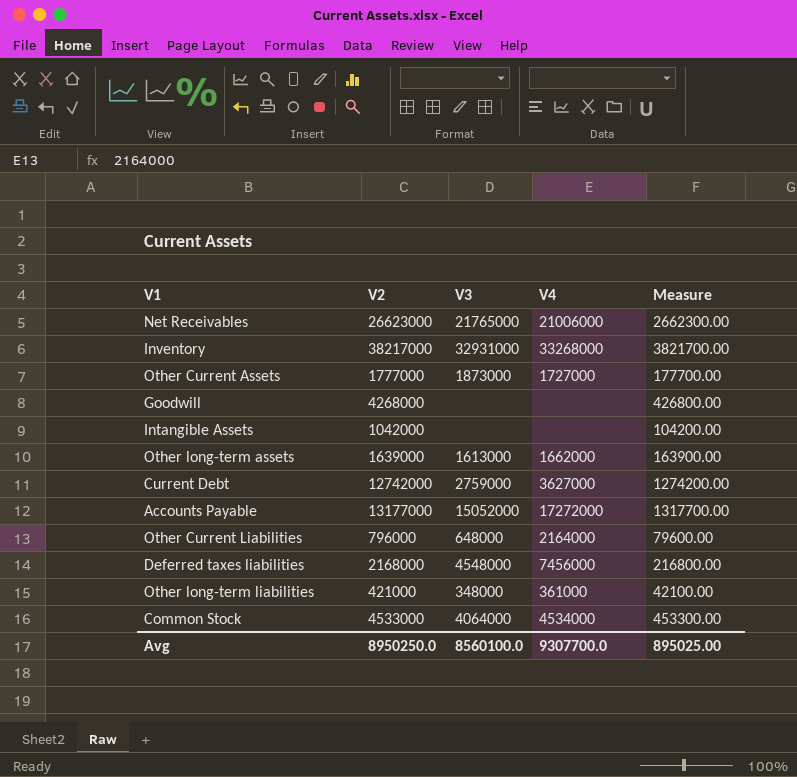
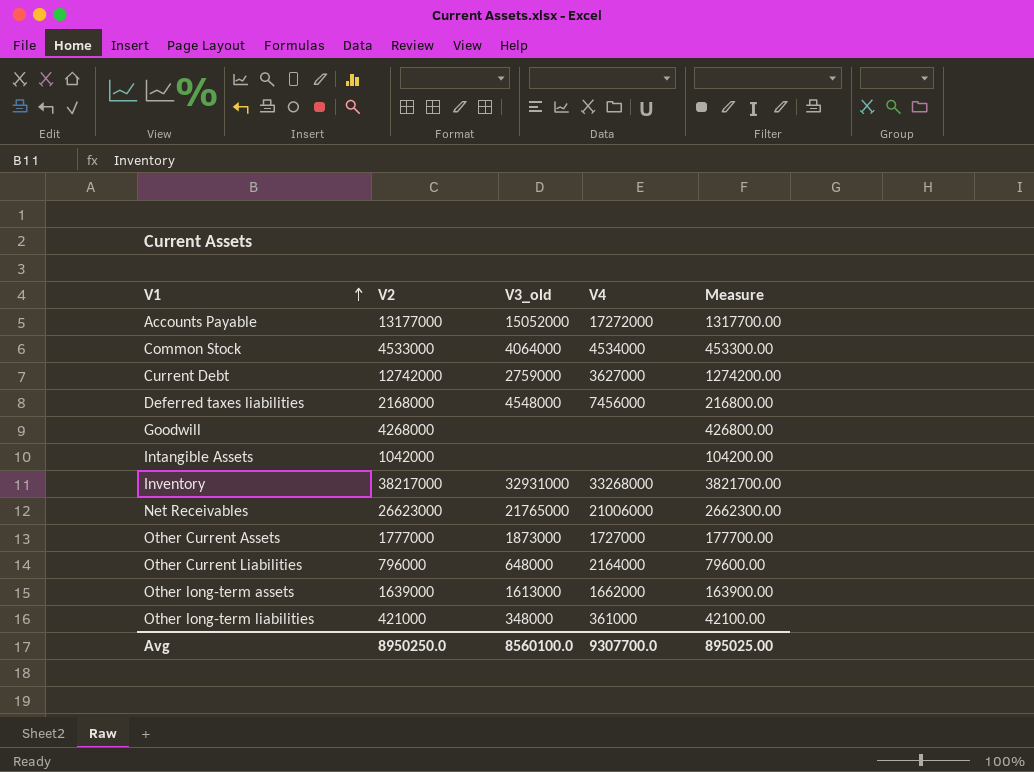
row order: none -> V1 ascending
column name: V3 -> V3_old

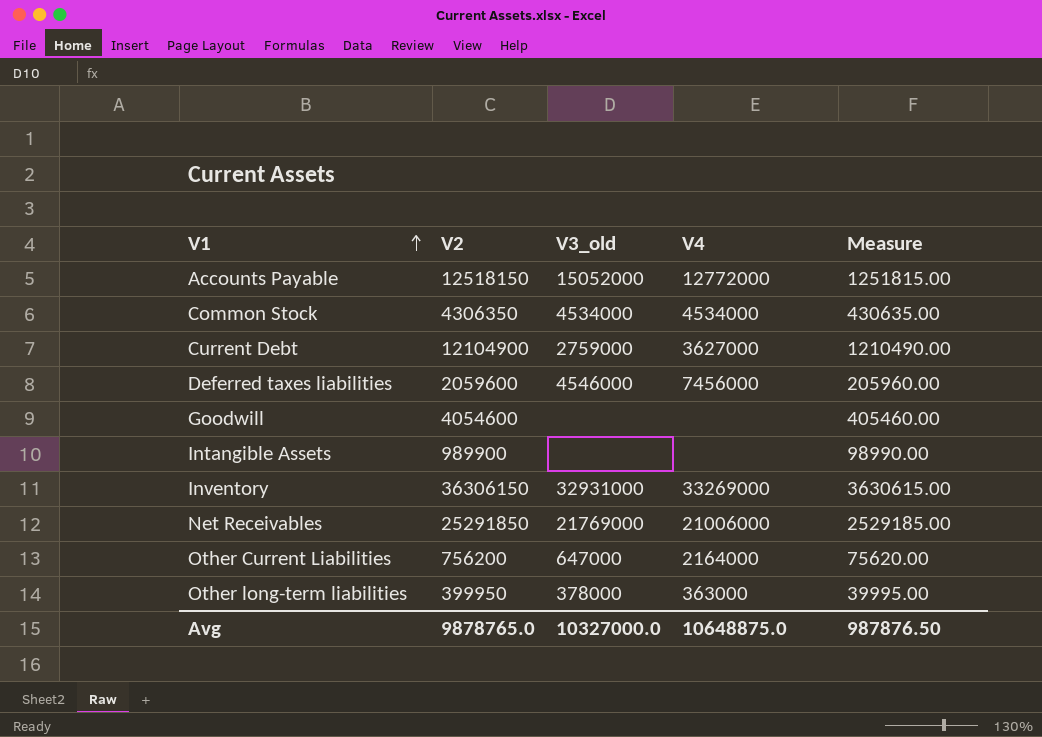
row Other Current Assets: 1777000 | 1873000 | 1727000 | 177700.00 -> none
row Other long-term assets: 1639000 | 1613000 | 1662000 | 163900.00 -> none
Accounts Payable | V2: 13177000 -> 12518150
Accounts Payable | V4: 17272000 -> 12772000
Accounts Payable | Measure: 1317700.00 -> 1251815.00
Common Stock | V2: 4533000 -> 4306350
Common Stock | V3_old: 4064000 -> 4534000
Common Stock | Measure: 453300.00 -> 430635.00
Current Debt | V2: 12742000 -> 12104900
Current Debt | Measure: 1274200.00 -> 1210490.00
Deferred taxes liabilities | V2: 2168000 -> 2059600
Deferred taxes liabilities | V3_old: 4548000 -> 4546000
Deferred taxes liabilities | Measure: 216800.00 -> 205960.00
Goodwill | V2: 4268000 -> 4054600
Goodwill | Measure: 426800.00 -> 405460.00
Intangible Assets | V2: 1042000 -> 989900
Intangible Assets | Measure: 104200.00 -> 98990.00
Inventory | V2: 38217000 -> 36306150
Inventory | V4: 33268000 -> 33269000
Inventory | Measure: 3821700.00 -> 3630615.00
Net Receivables | V2: 26623000 -> 25291850
Net Receivables | V3_old: 21765000 -> 21769000
Net Receivables | Measure: 2662300.00 -> 2529185.00
Other Current Liabilities | V2: 796000 -> 756200
Other Current Liabilities | V3_old: 648000 -> 647000
Other Current Liabilities | Measure: 79600.00 -> 75620.00
Other long-term liabilities | V2: 421000 -> 399950
Other long-term liabilities | V3_old: 348000 -> 378000
Other long-term liabilities | V4: 361000 -> 363000
Other long-term liabilities | Measure: 42100.00 -> 39995.00
Avg | V2: 8950250.0 -> 9878765.0
Avg | V3_old: 8560100.0 -> 10327000.0
Avg | V4: 9307700.0 -> 10648875.0
Avg | Measure: 895025.00 -> 987876.50

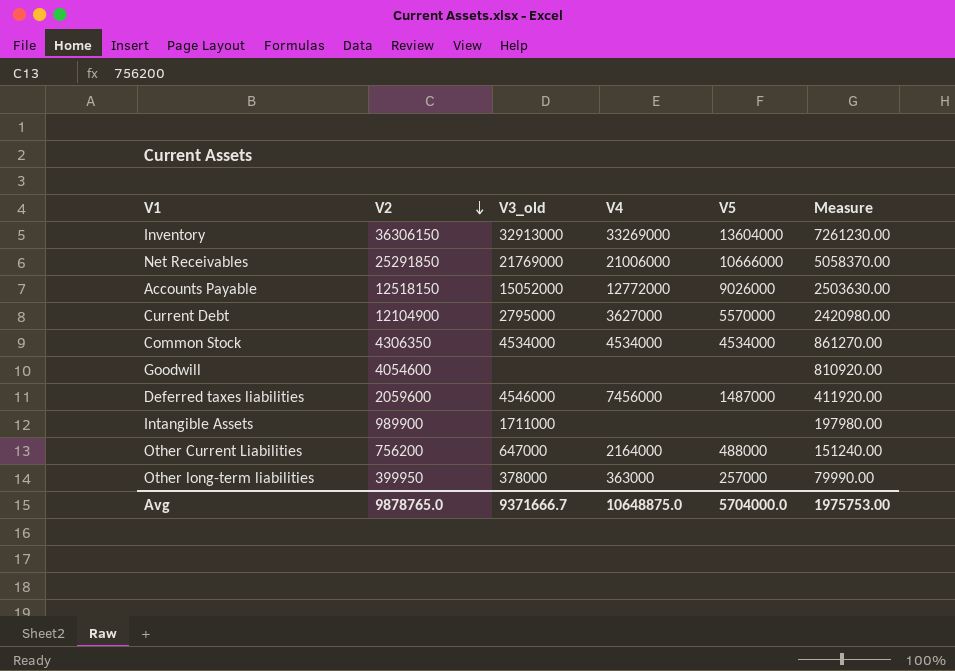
row order: V1 ascending -> V2 descending
column V5 | position: none -> 5
column Measure | formula: [V2] * 0.1 -> [V2] * 0.2
Inventory | V3_old: 32931000 -> 32913000
Current Debt | V3_old: 2759000 -> 2795000
Intangible Assets | V3_old: none -> 1711000
Avg | V3_old: 10327000.0 -> 9371666.7
Avg | Measure: 987876.50 -> 1975753.00

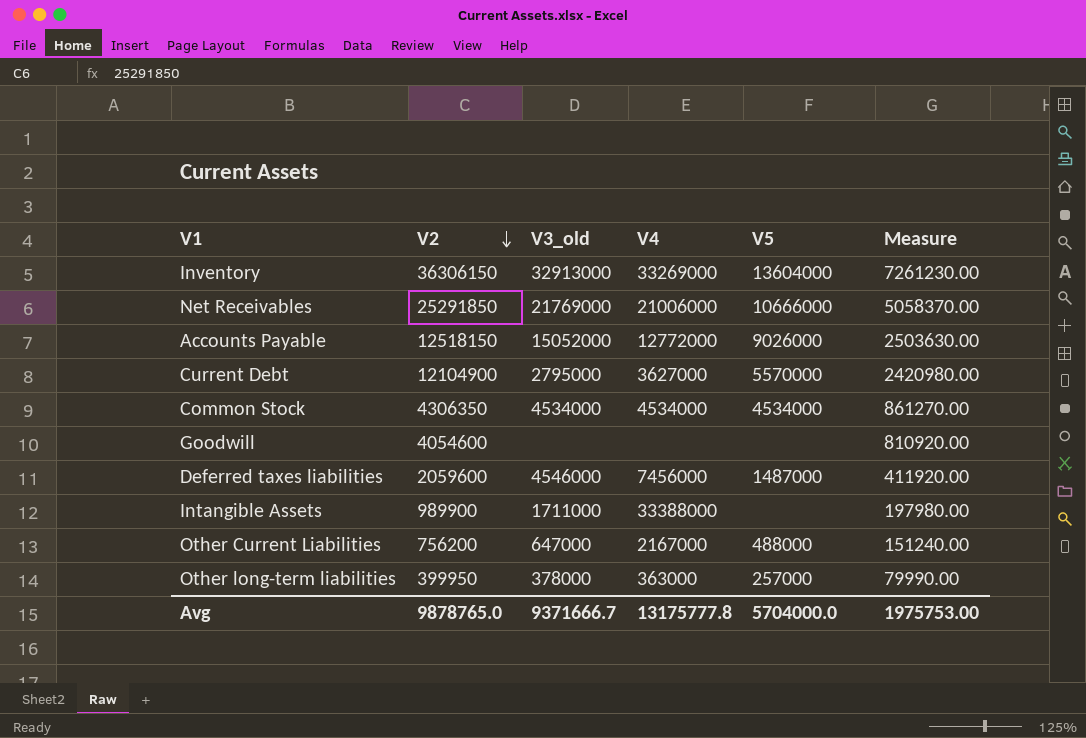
Intangible Assets | V4: none -> 33388000
Other Current Liabilities | V4: 2164000 -> 2167000
Avg | V4: 10648875.0 -> 13175777.8

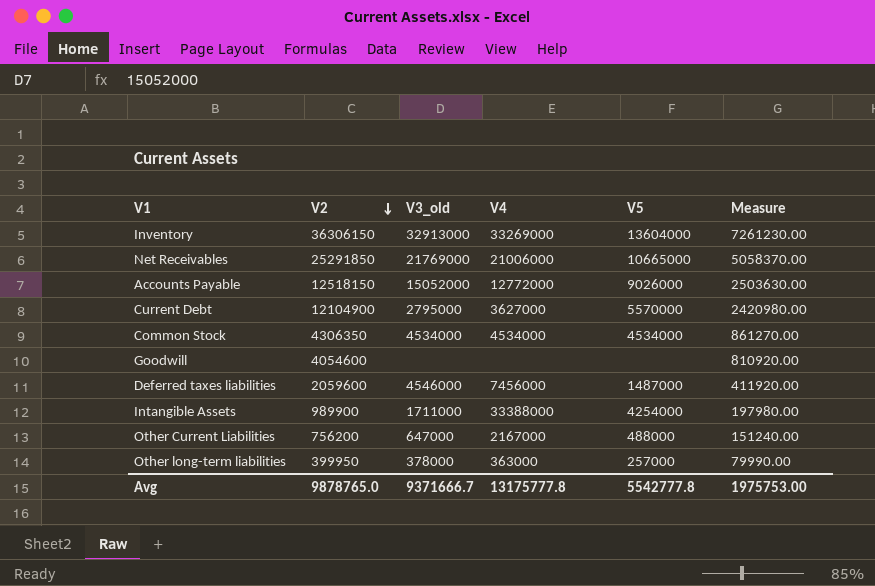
Net Receivables | V5: 10666000 -> 10665000
Intangible Assets | V5: none -> 4254000
Avg | V5: 5704000.0 -> 5542777.8

